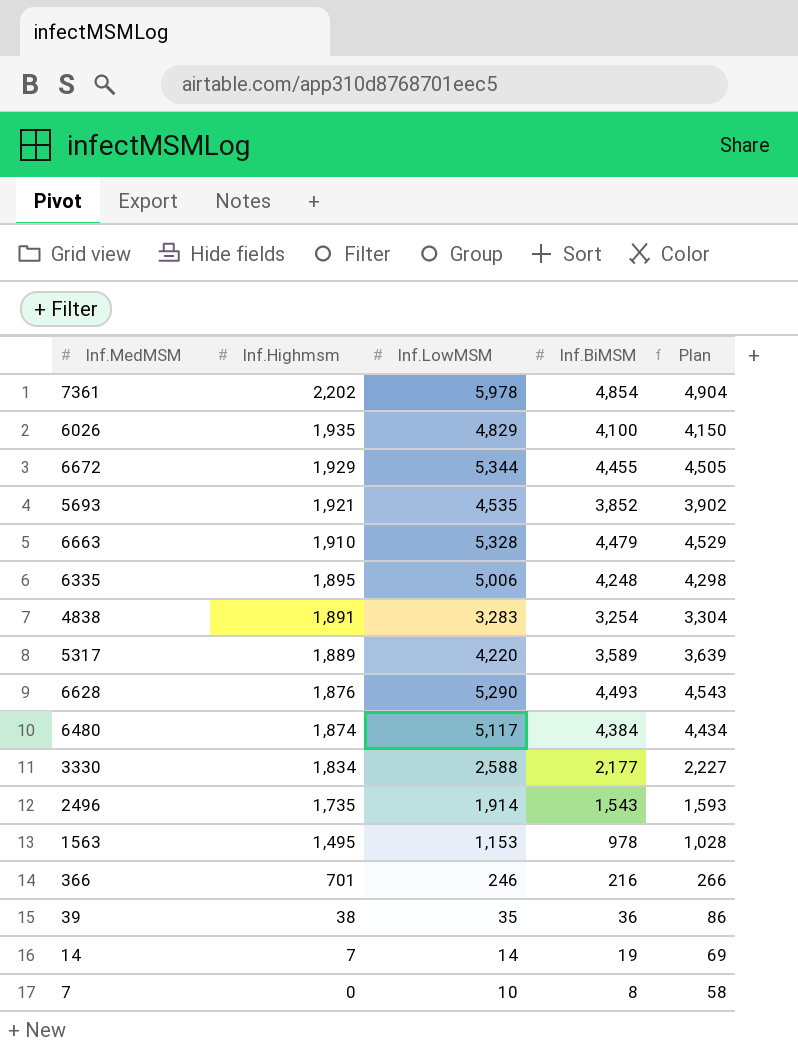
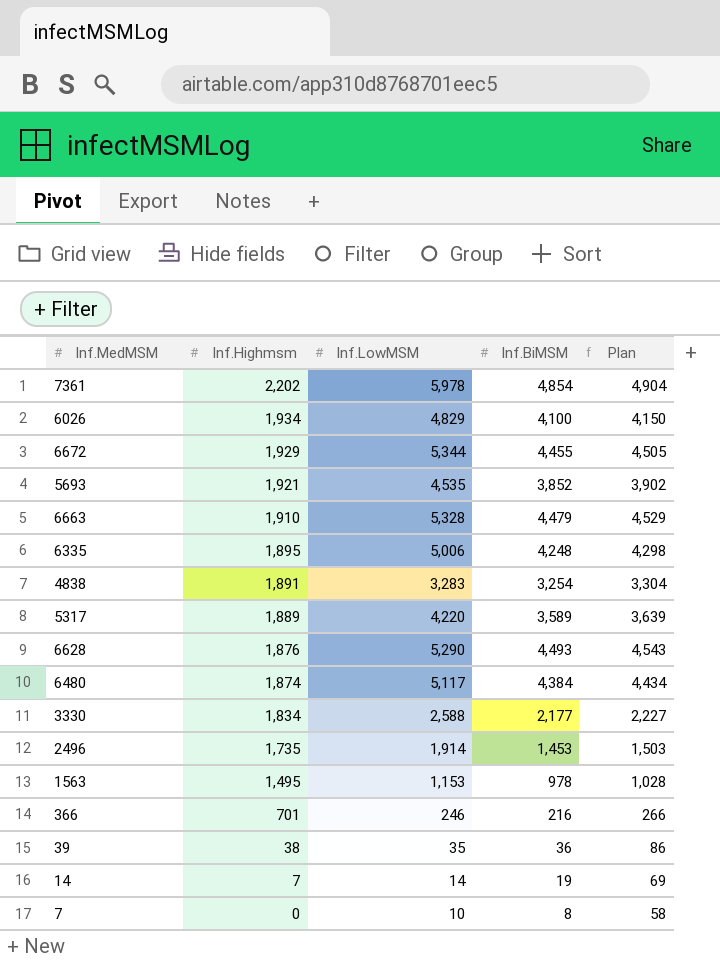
6026 | Inf.Highmsm: 1,935 -> 1,934
2496 | Inf.BiMSM: 1,543 -> 1,453
2496 | Plan: 1,593 -> 1,503

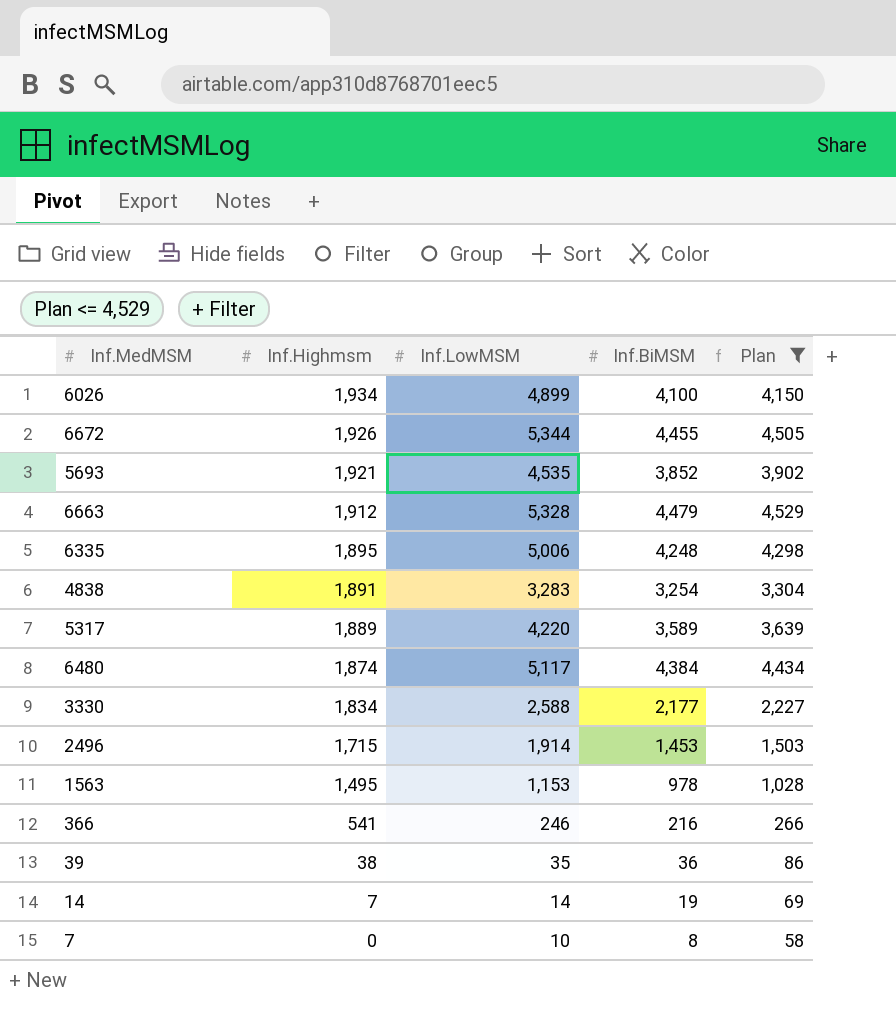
filter: none -> Plan <= 4,529
6026 | Inf.LowMSM: 4,829 -> 4,899
6672 | Inf.Highmsm: 1,929 -> 1,926
6663 | Inf.Highmsm: 1,910 -> 1,912
2496 | Inf.Highmsm: 1,735 -> 1,715
366 | Inf.Highmsm: 701 -> 541

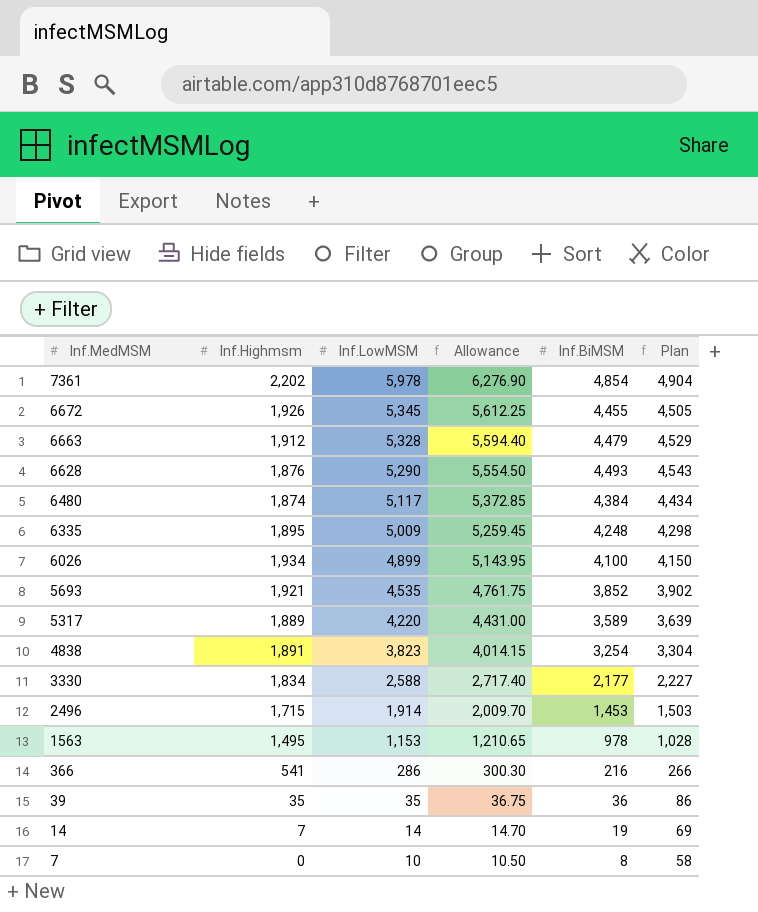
filter: Plan <= 4,529 -> none
row order: Inf.Highmsm descending -> Inf.MedMSM descending
column Allowance | formula: none -> [Inf.LowMSM] * 1.05
6672 | Inf.LowMSM: 5,344 -> 5,345
6335 | Inf.LowMSM: 5,006 -> 5,009
4838 | Inf.LowMSM: 3,283 -> 3,823
366 | Inf.LowMSM: 246 -> 286
39 | Inf.Highmsm: 38 -> 35

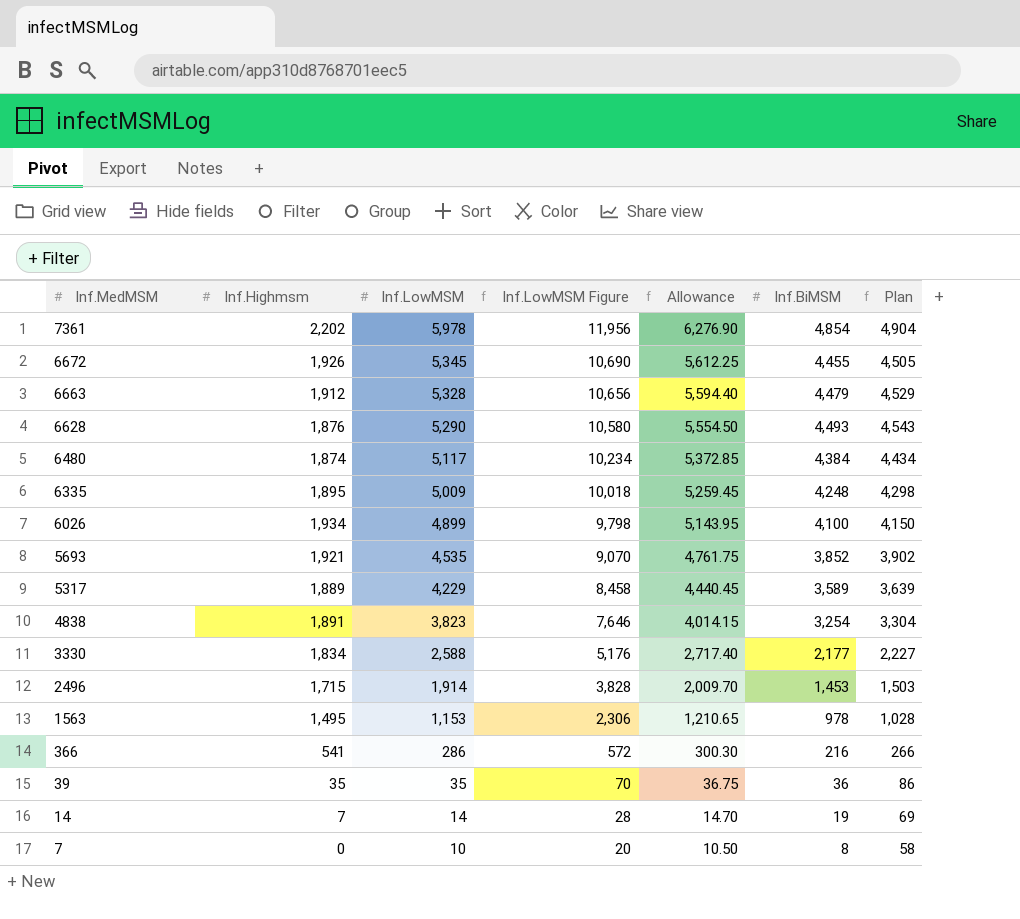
column Inf.LowMSM Figure | formula: none -> [Inf.LowMSM] * 2
5317 | Inf.LowMSM: 4,220 -> 4,229
5317 | Allowance: 4,431.00 -> 4,440.45

